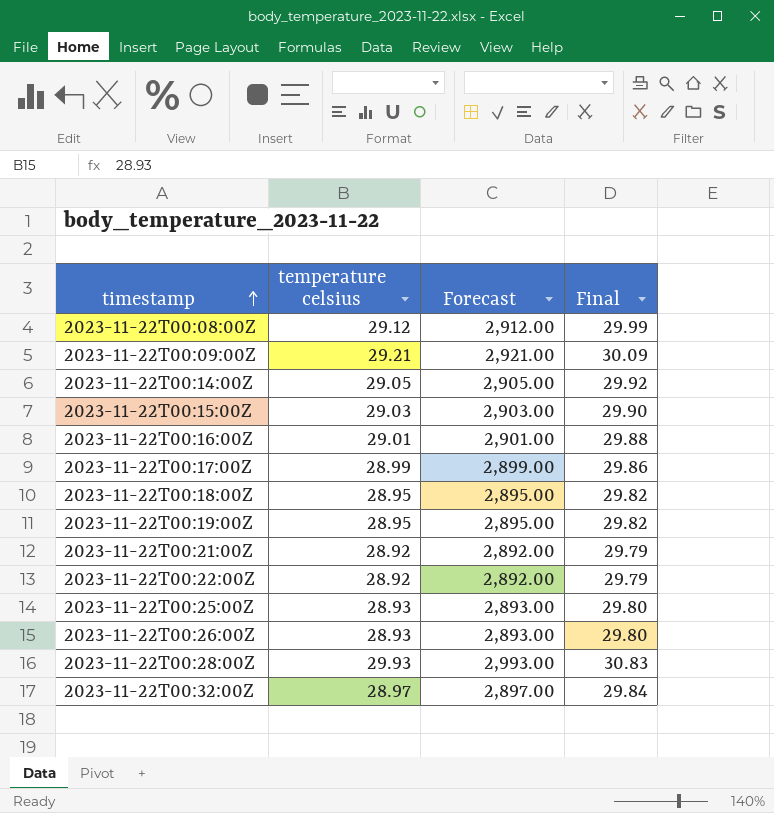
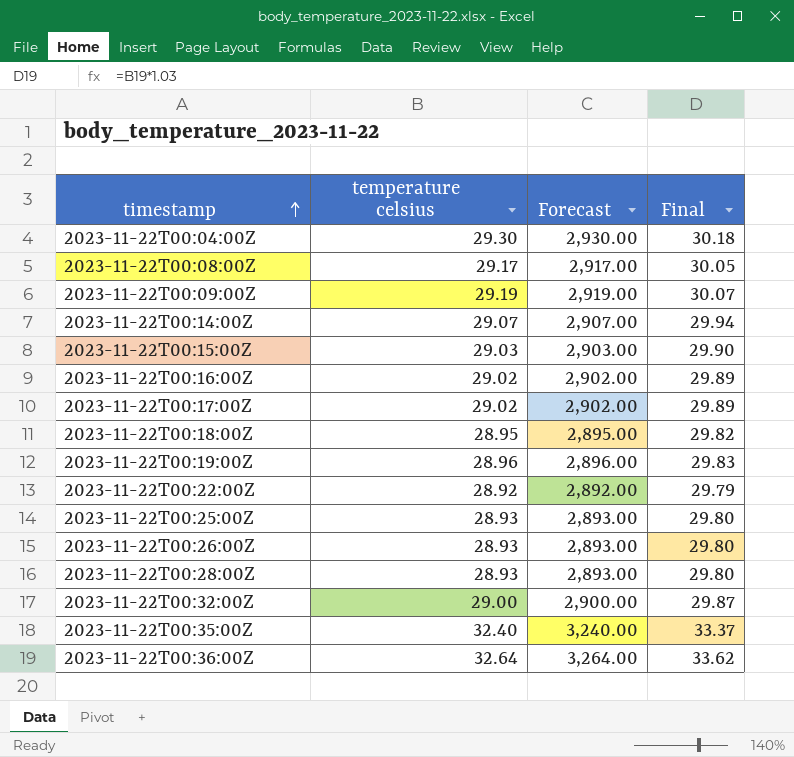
row 2023-11-22T00:21:00Z: 28.92 | 2,892.00 | 29.79 -> none
row 2023-11-22T00:04:00Z: none -> 29.30 | 2,930.00 | 30.18
2023-11-22T00:08:00Z | temperature celsius: 29.12 -> 29.17
2023-11-22T00:08:00Z | Forecast: 2,912.00 -> 2,917.00
2023-11-22T00:08:00Z | Final: 29.99 -> 30.05
2023-11-22T00:09:00Z | temperature celsius: 29.21 -> 29.19
2023-11-22T00:09:00Z | Forecast: 2,921.00 -> 2,919.00
2023-11-22T00:09:00Z | Final: 30.09 -> 30.07
2023-11-22T00:14:00Z | temperature celsius: 29.05 -> 29.07
2023-11-22T00:14:00Z | Forecast: 2,905.00 -> 2,907.00
2023-11-22T00:14:00Z | Final: 29.92 -> 29.94
2023-11-22T00:16:00Z | temperature celsius: 29.01 -> 29.02
2023-11-22T00:16:00Z | Forecast: 2,901.00 -> 2,902.00
2023-11-22T00:16:00Z | Final: 29.88 -> 29.89
2023-11-22T00:17:00Z | temperature celsius: 28.99 -> 29.02
2023-11-22T00:17:00Z | Forecast: 2,899.00 -> 2,902.00
2023-11-22T00:17:00Z | Final: 29.86 -> 29.89
2023-11-22T00:19:00Z | temperature celsius: 28.95 -> 28.96
2023-11-22T00:19:00Z | Forecast: 2,895.00 -> 2,896.00
2023-11-22T00:19:00Z | Final: 29.82 -> 29.83
2023-11-22T00:28:00Z | temperature celsius: 29.93 -> 28.93
2023-11-22T00:28:00Z | Forecast: 2,993.00 -> 2,893.00
2023-11-22T00:28:00Z | Final: 30.83 -> 29.80
2023-11-22T00:32:00Z | temperature celsius: 28.97 -> 29.00
2023-11-22T00:32:00Z | Forecast: 2,897.00 -> 2,900.00
2023-11-22T00:32:00Z | Final: 29.84 -> 29.87
row 2023-11-22T00:35:00Z: none -> 32.40 | 3,240.00 | 33.37
row 2023-11-22T00:36:00Z: none -> 32.64 | 3,264.00 | 33.62

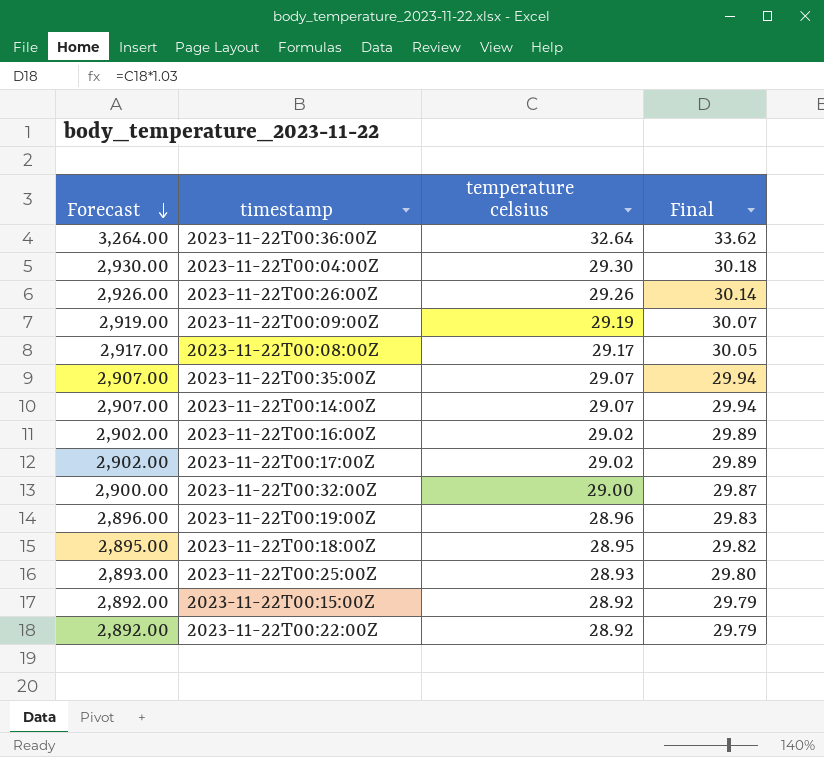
row order: timestamp ascending -> Forecast descending
column Forecast | position: 3 -> 1
row 2023-11-22T00:28:00Z: 28.93 | 2,893.00 | 29.80 -> none
2023-11-22T00:26:00Z | Forecast: 2,893.00 -> 2,926.00
2023-11-22T00:26:00Z | temperature celsius: 28.93 -> 29.26
2023-11-22T00:26:00Z | Final: 29.80 -> 30.14
2023-11-22T00:35:00Z | Forecast: 3,240.00 -> 2,907.00
2023-11-22T00:35:00Z | temperature celsius: 32.40 -> 29.07
2023-11-22T00:35:00Z | Final: 33.37 -> 29.94
2023-11-22T00:15:00Z | Forecast: 2,903.00 -> 2,892.00
2023-11-22T00:15:00Z | temperature celsius: 29.03 -> 28.92
2023-11-22T00:15:00Z | Final: 29.90 -> 29.79

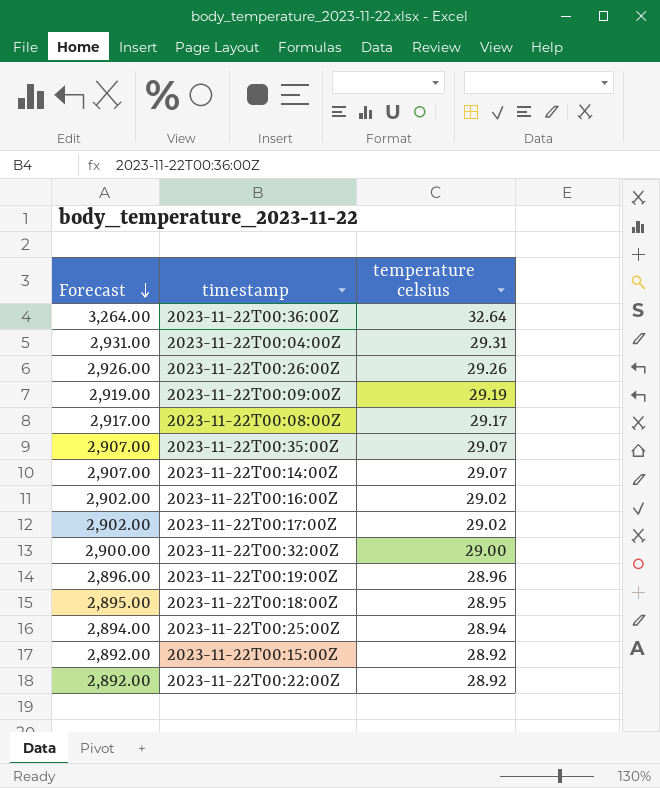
column Final | formula: [temperature celsius] * 1.03 -> none
2023-11-22T00:04:00Z | Forecast: 2,930.00 -> 2,931.00
2023-11-22T00:04:00Z | temperature celsius: 29.30 -> 29.31
2023-11-22T00:25:00Z | Forecast: 2,893.00 -> 2,894.00
2023-11-22T00:25:00Z | temperature celsius: 28.93 -> 28.94

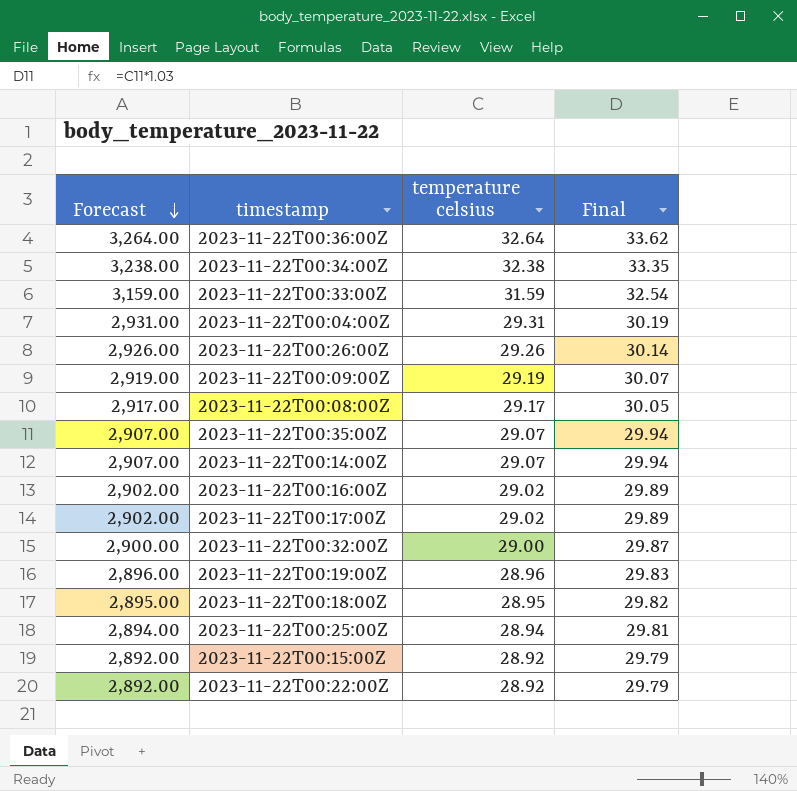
column Final | formula: none -> [temperature celsius] * 1.03
row 2023-11-22T00:34:00Z: none -> 3,238.00 | 32.38 | 33.35
row 2023-11-22T00:33:00Z: none -> 3,159.00 | 31.59 | 32.54

